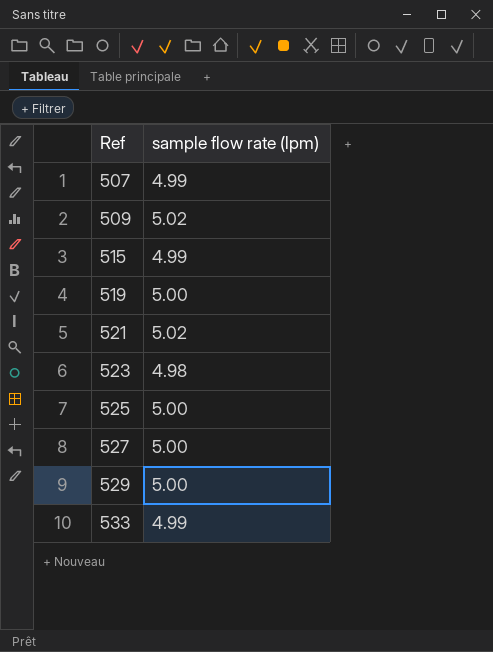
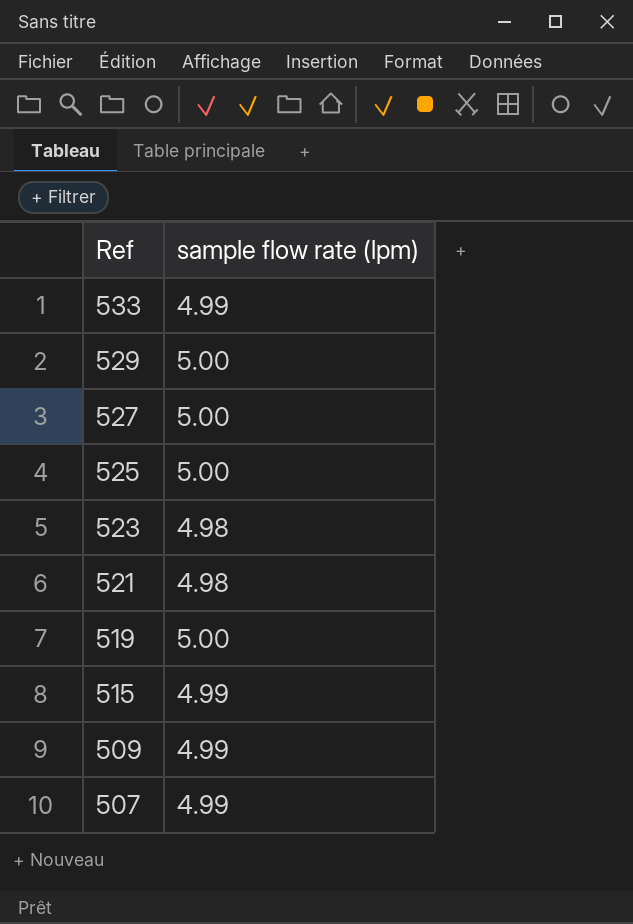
row order: Ref ascending -> Ref descending
521 | sample flow rate (lpm): 5.02 -> 4.98
509 | sample flow rate (lpm): 5.02 -> 4.99

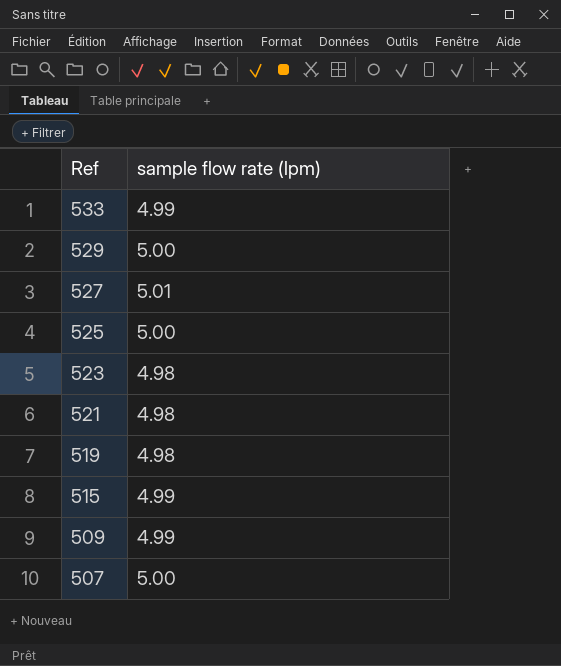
527 | sample flow rate (lpm): 5.00 -> 5.01
519 | sample flow rate (lpm): 5.00 -> 4.98
507 | sample flow rate (lpm): 4.99 -> 5.00

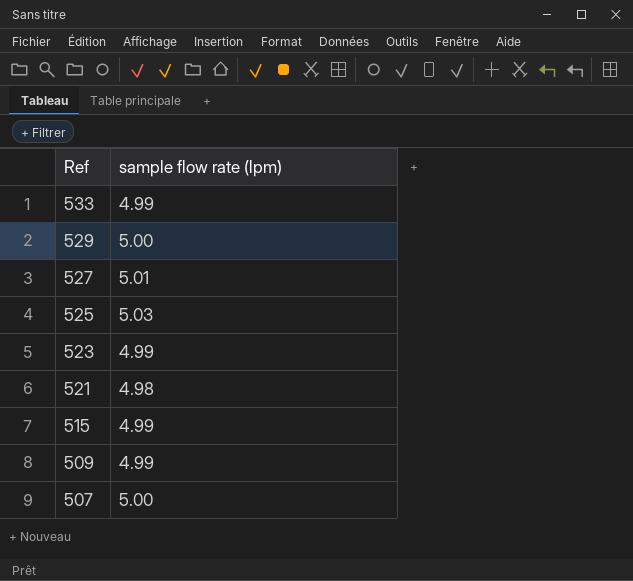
row 519: 4.98 -> none
525 | sample flow rate (lpm): 5.00 -> 5.03
523 | sample flow rate (lpm): 4.98 -> 4.99

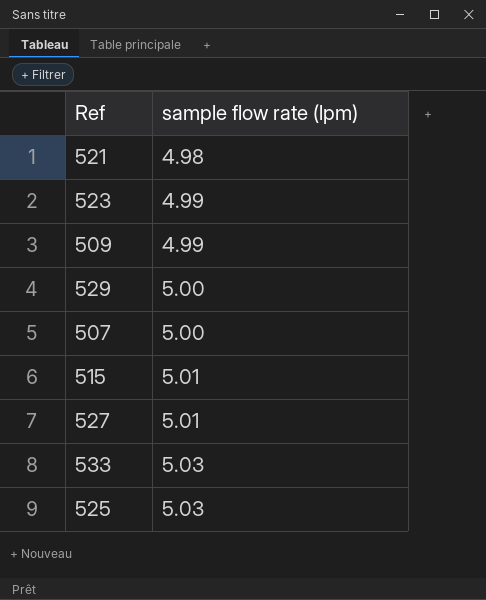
row order: Ref descending -> sample flow rate (lpm) ascending
515 | sample flow rate (lpm): 4.99 -> 5.01
533 | sample flow rate (lpm): 4.99 -> 5.03

